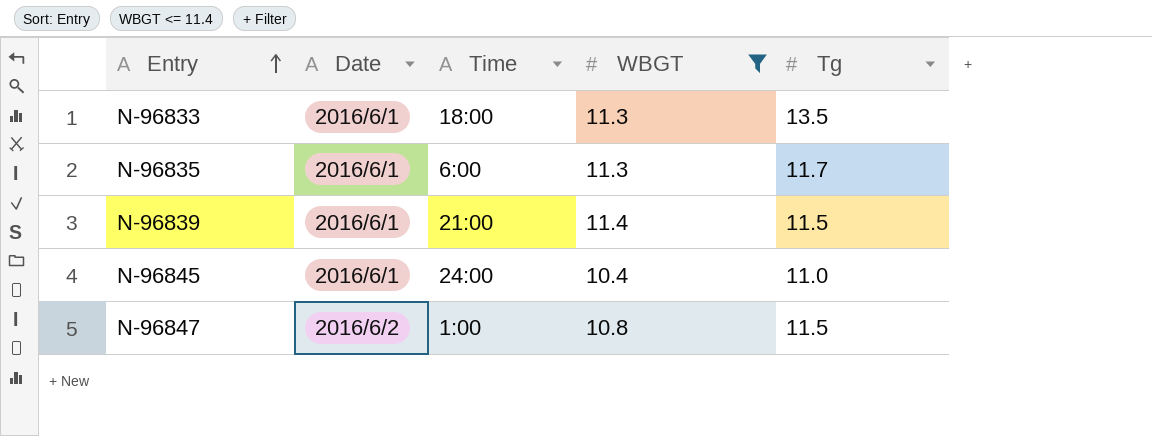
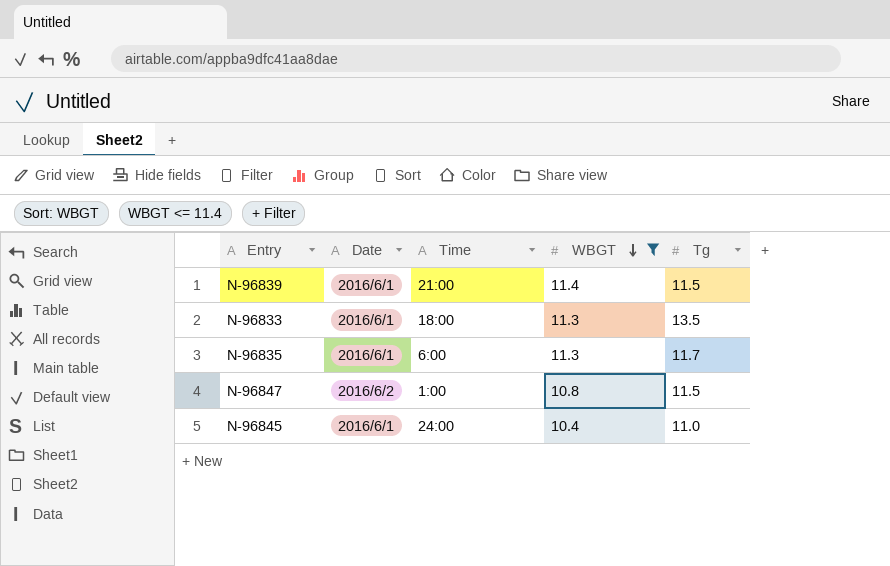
row order: Entry ascending -> WBGT descending

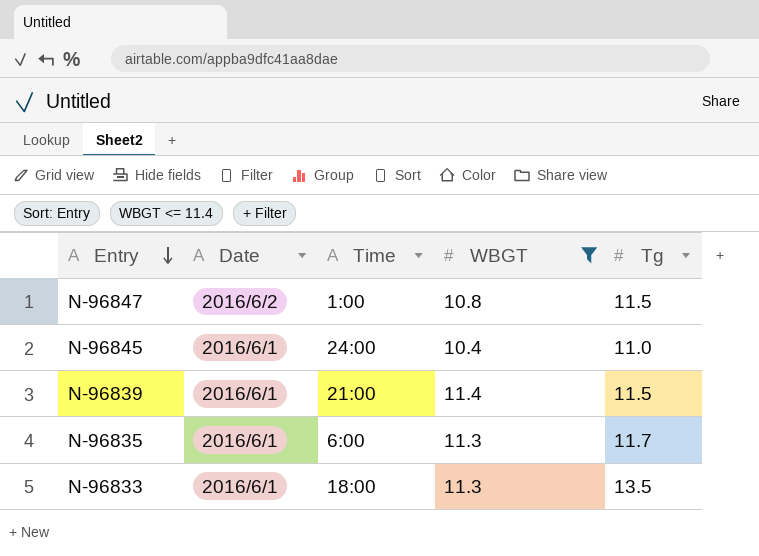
row order: WBGT descending -> Entry descending

